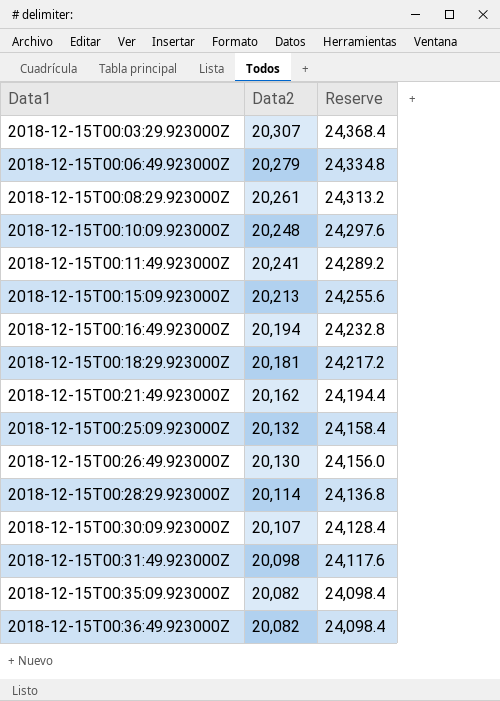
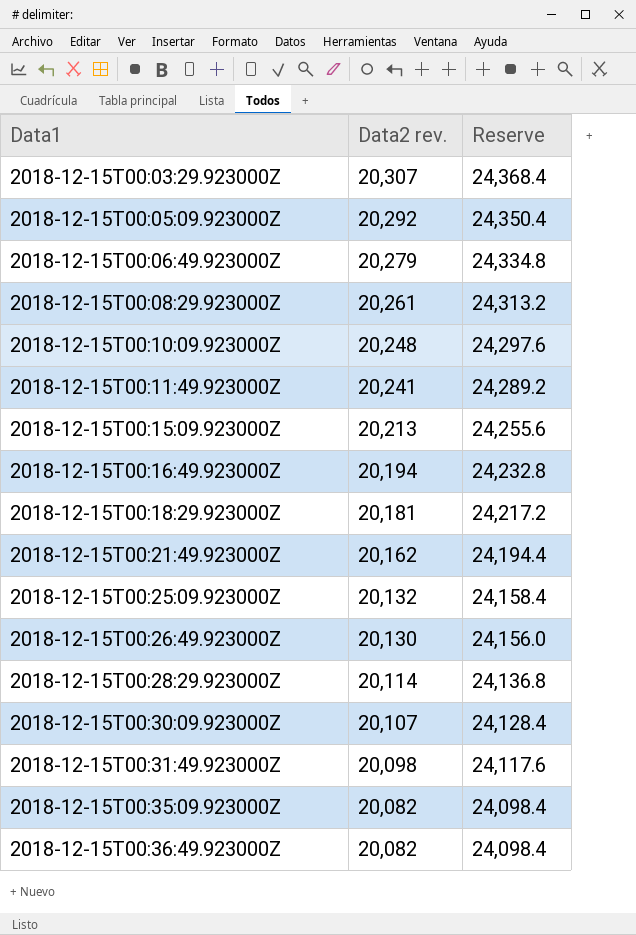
column name: Data2 -> Data2 rev.
row 2018-12-15T00:05:09.923000Z: none -> 20,292 | 24,350.4

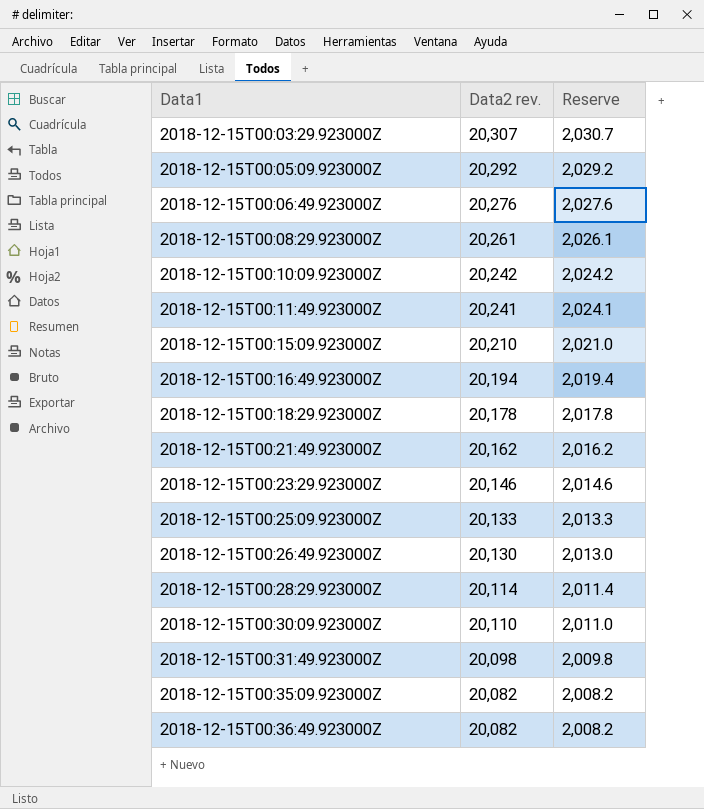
column Reserve | formula: [Data2 rev.] * 1.2 -> [Data2 rev.] * 0.1
2018-12-15T00:06:49.923000Z | Data2 rev.: 20,279 -> 20,276
2018-12-15T00:10:09.923000Z | Data2 rev.: 20,248 -> 20,242
2018-12-15T00:15:09.923000Z | Data2 rev.: 20,213 -> 20,210
2018-12-15T00:18:29.923000Z | Data2 rev.: 20,181 -> 20,178
row 2018-12-15T00:23:29.923000Z: none -> 20,146 | 2,014.6
2018-12-15T00:25:09.923000Z | Data2 rev.: 20,132 -> 20,133
2018-12-15T00:30:09.923000Z | Data2 rev.: 20,107 -> 20,110

